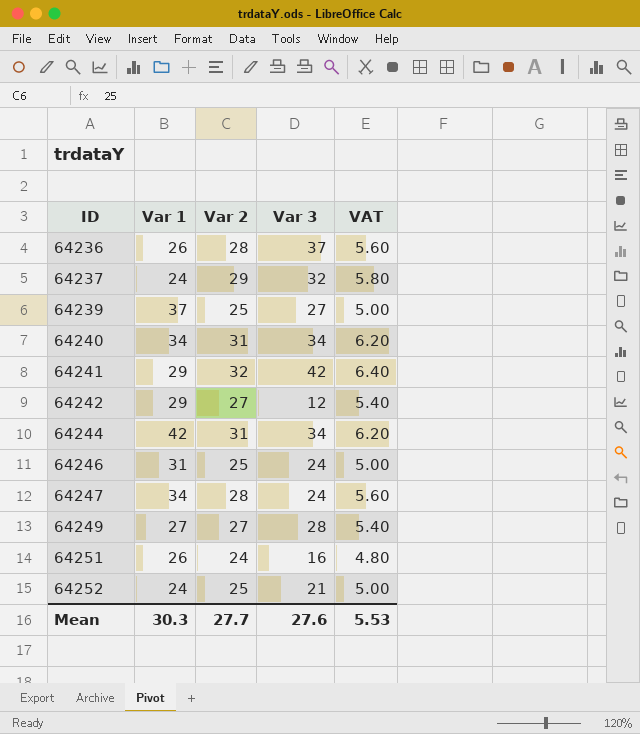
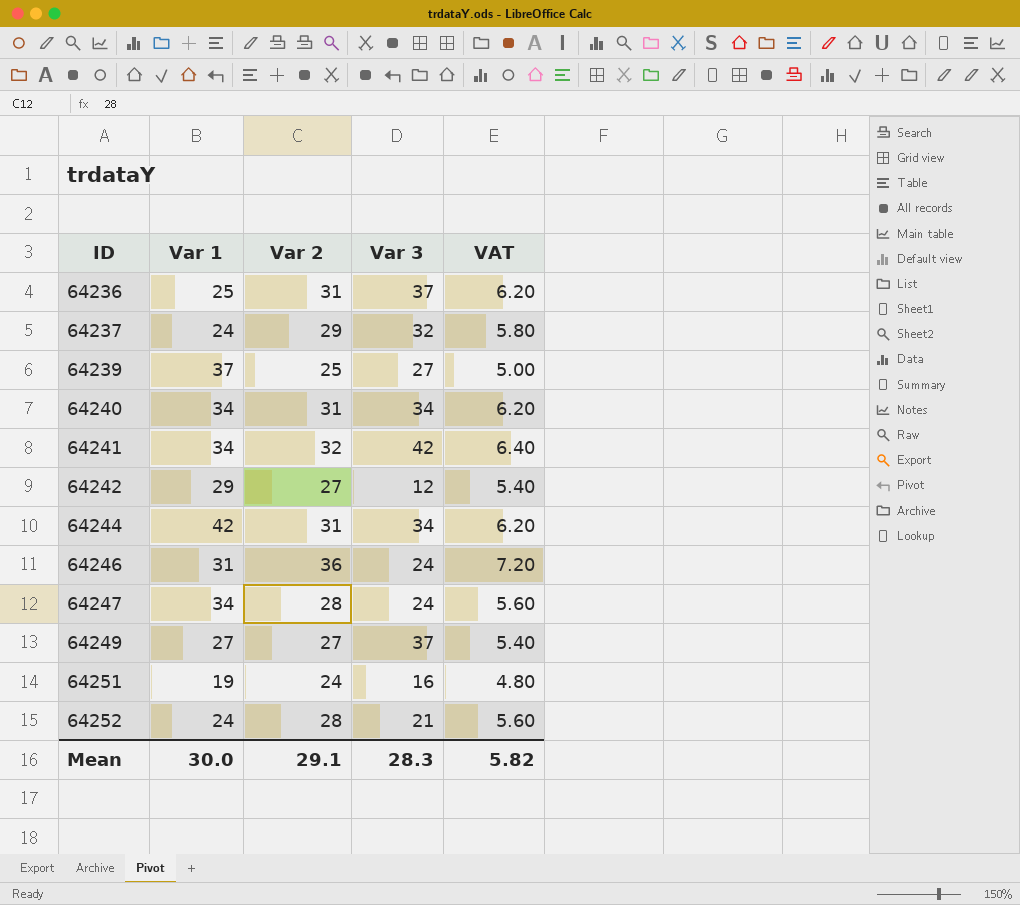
64236 | Var 1: 26 -> 25
64236 | Var 2: 28 -> 31
64236 | VAT: 5.60 -> 6.20
64241 | Var 1: 29 -> 34
64246 | Var 2: 25 -> 36
64246 | VAT: 5.00 -> 7.20
64249 | Var 3: 28 -> 37
64251 | Var 1: 26 -> 19
64252 | Var 2: 25 -> 28
64252 | VAT: 5.00 -> 5.60
Mean | Var 1: 30.3 -> 30.0
Mean | Var 2: 27.7 -> 29.1
Mean | Var 3: 27.6 -> 28.3
Mean | VAT: 5.53 -> 5.82

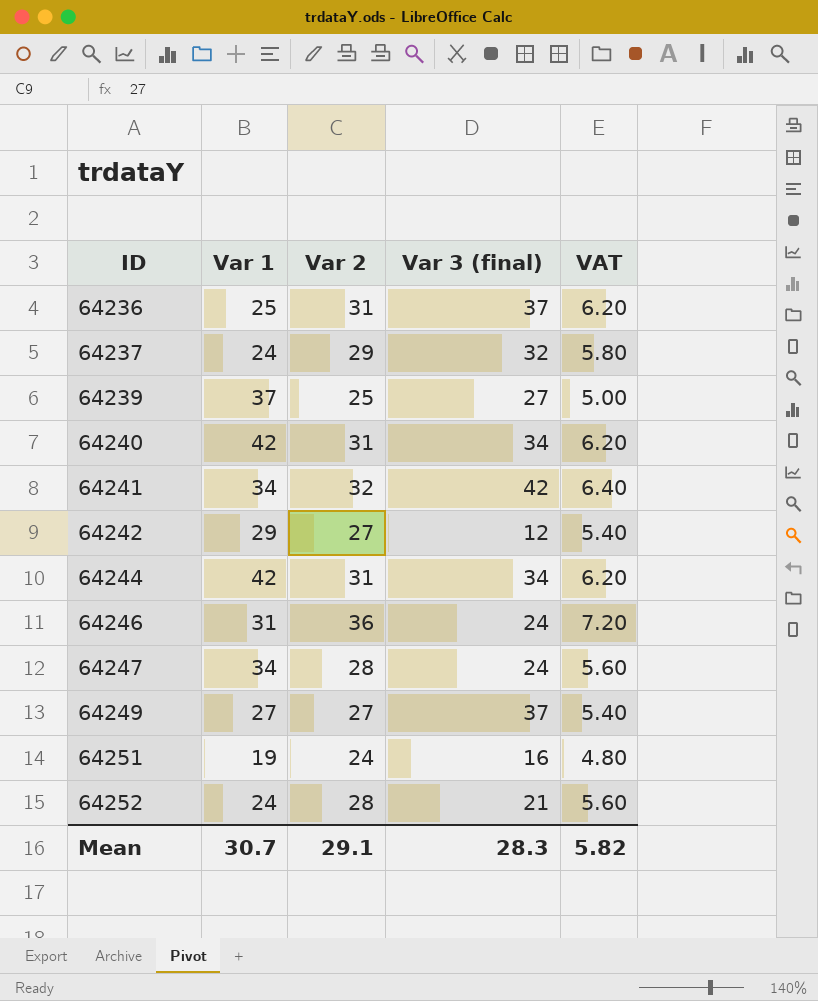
column name: Var 3 -> Var 3 (final)
64240 | Var 1: 34 -> 42
Mean | Var 1: 30.0 -> 30.7

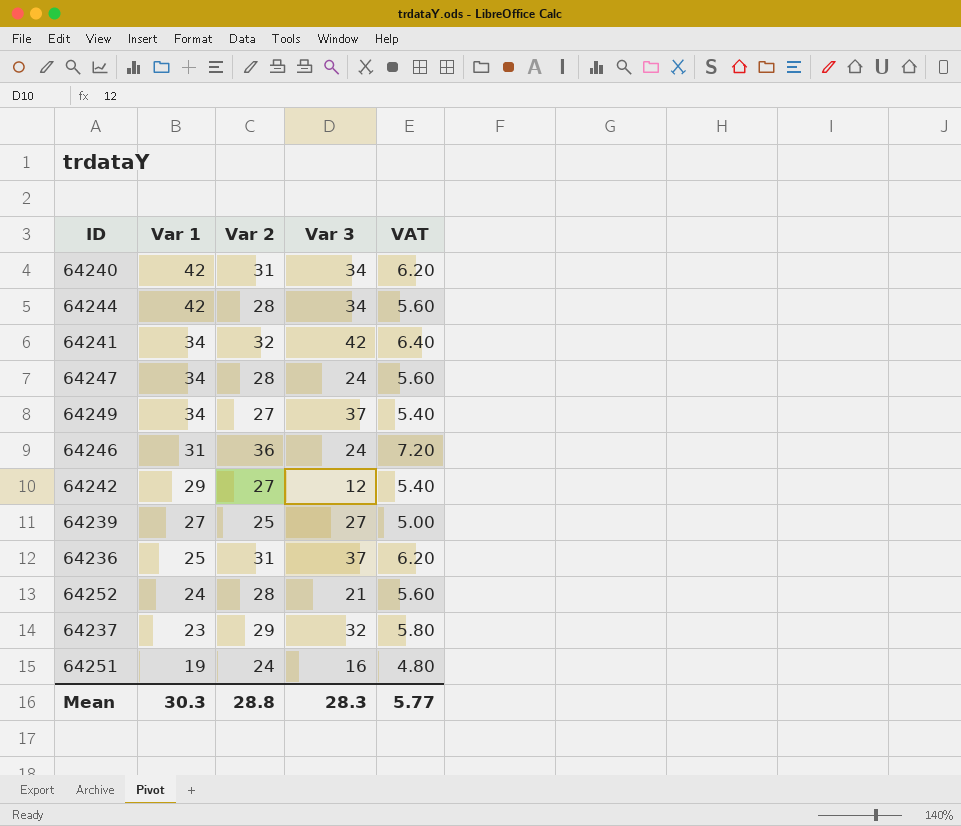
row order: ID ascending -> Var 1 descending
column name: Var 3 (final) -> Var 3
64244 | Var 2: 31 -> 28
64244 | VAT: 6.20 -> 5.60
64249 | Var 1: 27 -> 34
64239 | Var 1: 37 -> 27
64237 | Var 1: 24 -> 23
Mean | Var 1: 30.7 -> 30.3
Mean | Var 2: 29.1 -> 28.8
Mean | VAT: 5.82 -> 5.77

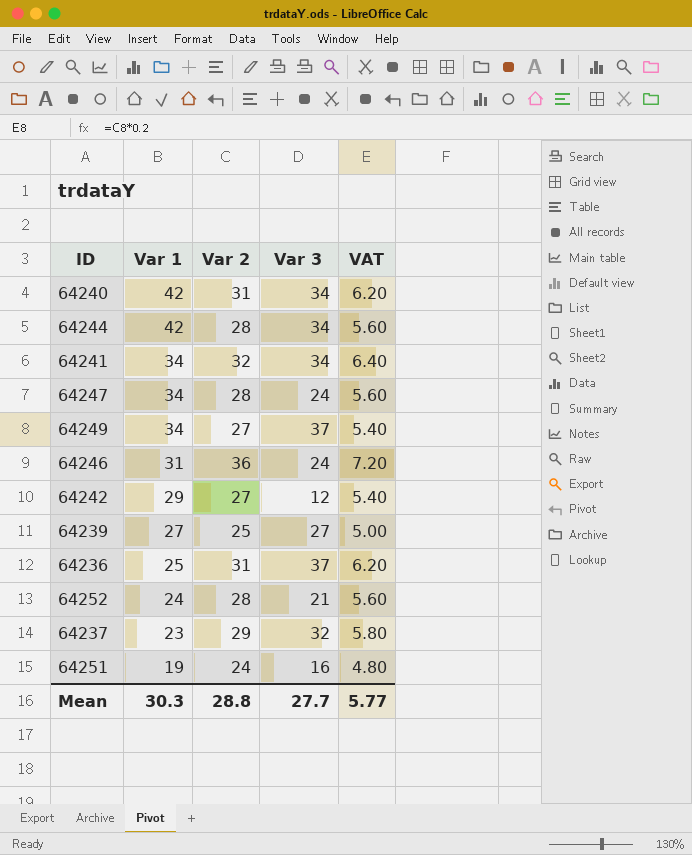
64241 | Var 3: 42 -> 34
Mean | Var 3: 28.3 -> 27.7

